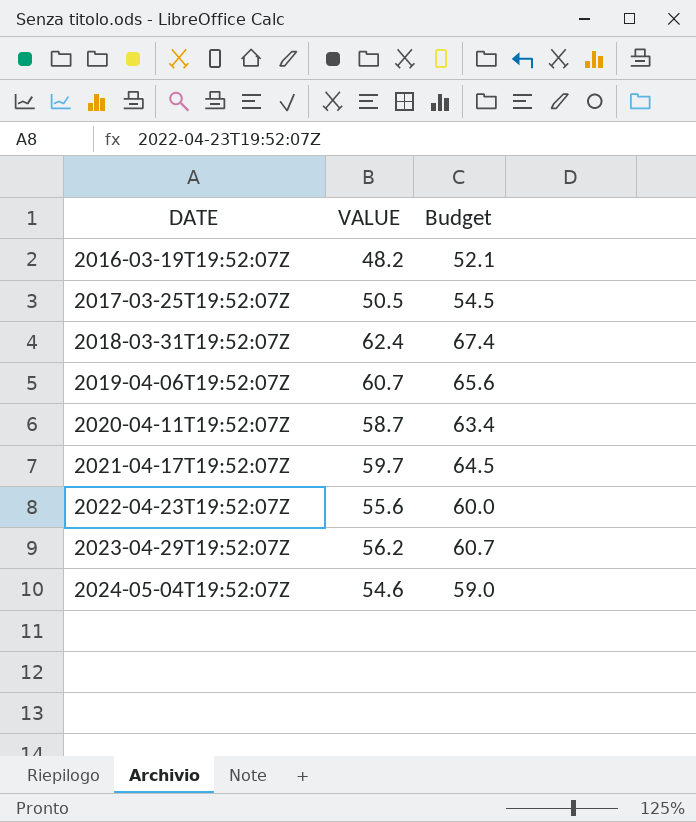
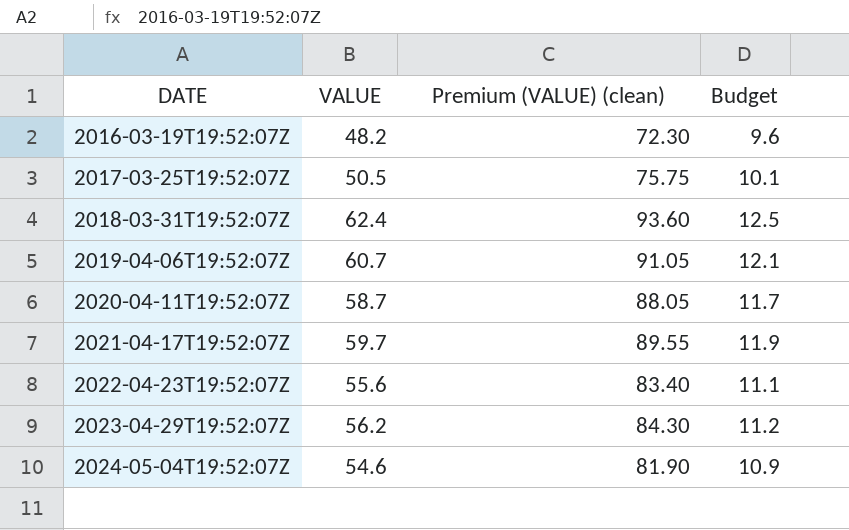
column Premium (VALUE) (clean) | formula: none -> [VALUE] * 1.5
column Budget | formula: [VALUE] * 1.08 -> [VALUE] * 0.2

